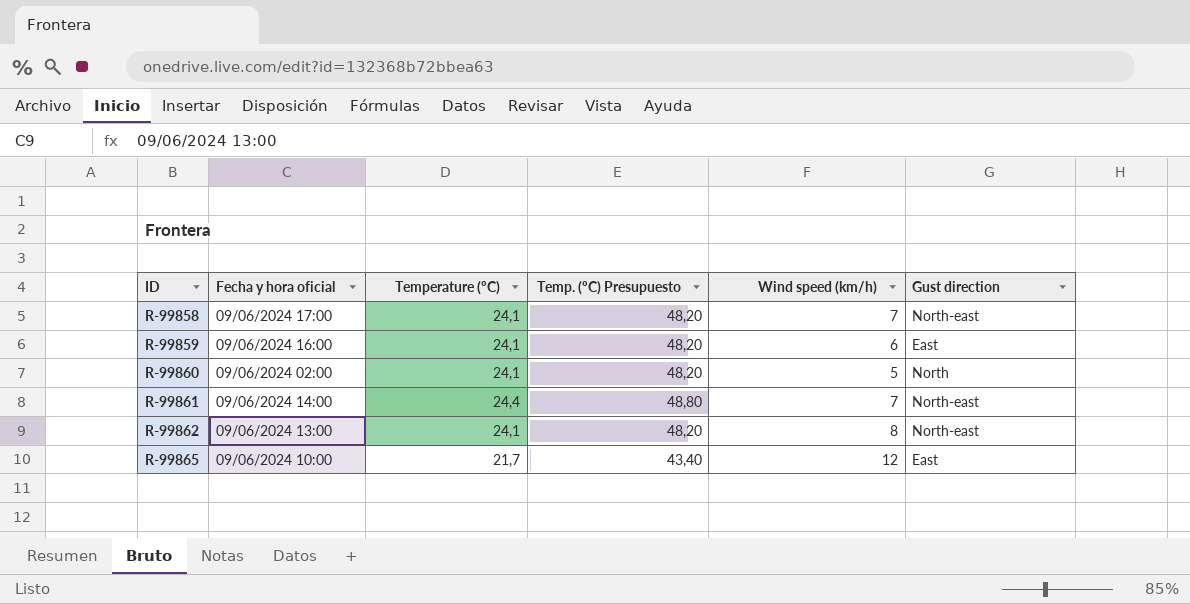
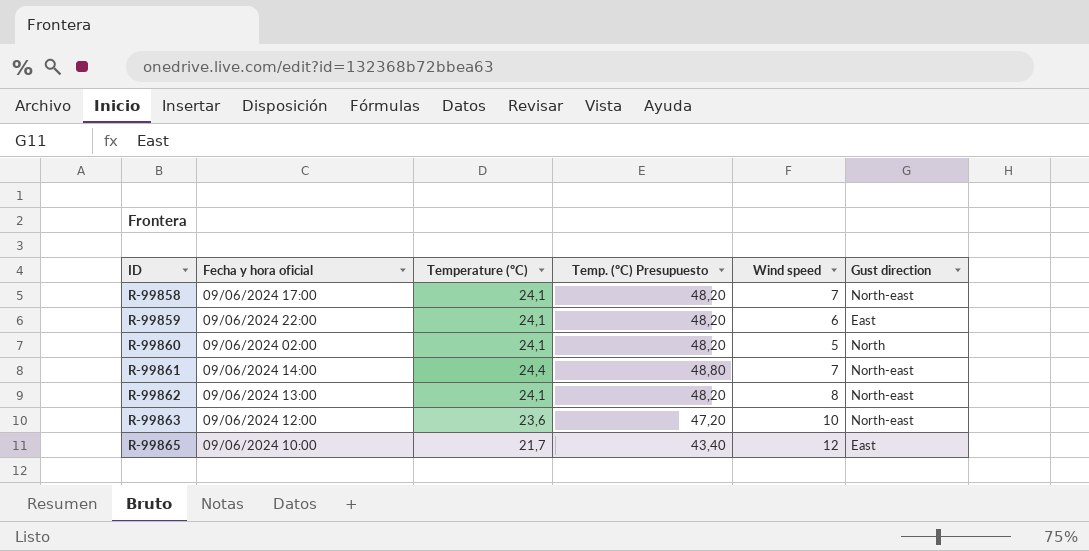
column name: Wind speed (km/h) -> Wind speed
R-99859 | Fecha y hora oficial: 09/06/2024 16:00 -> 09/06/2024 22:00
row R-99863: none -> 09/06/2024 12:00 | 23,6 | 47,20 | 10 | North-east

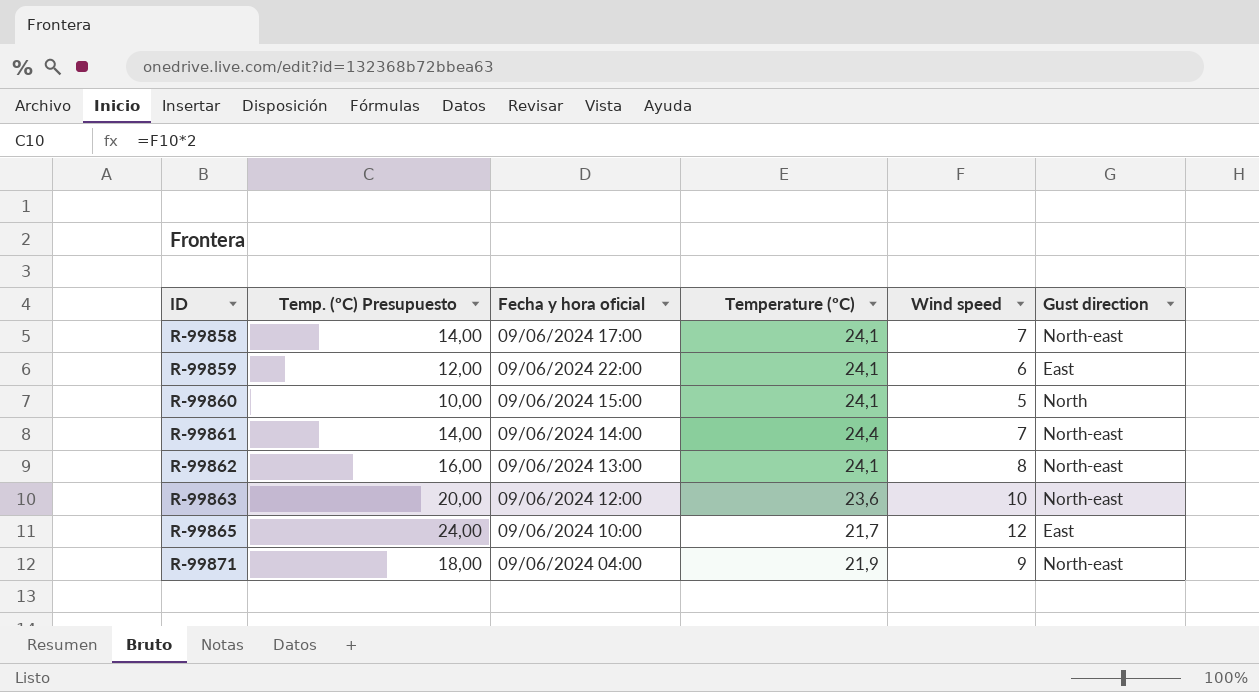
column Temp. (ºC) Presupuesto | formula: [Temperature (ºC)] * 2 -> [Wind speed] * 2
column Temp. (ºC) Presupuesto | position: 4 -> 2
R-99860 | Fecha y hora oficial: 09/06/2024 02:00 -> 09/06/2024 15:00
row R-99871: none -> 18,00 | 09/06/2024 04:00 | 21,9 | 9 | North-east

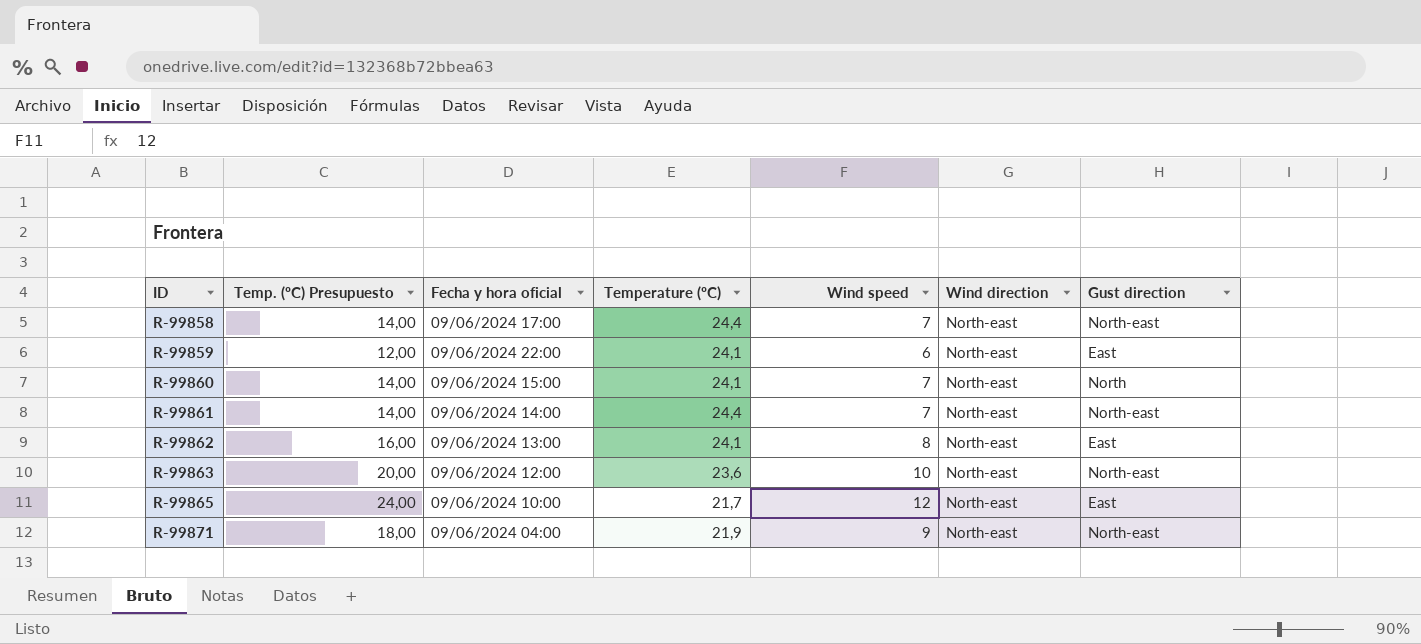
column Wind direction | position: none -> 6
R-99858 | Temperature (ºC): 24,1 -> 24,4
R-99860 | Temp. (ºC) Presupuesto: 10,00 -> 14,00
R-99860 | Wind speed: 5 -> 7
R-99862 | Gust direction: North-east -> East

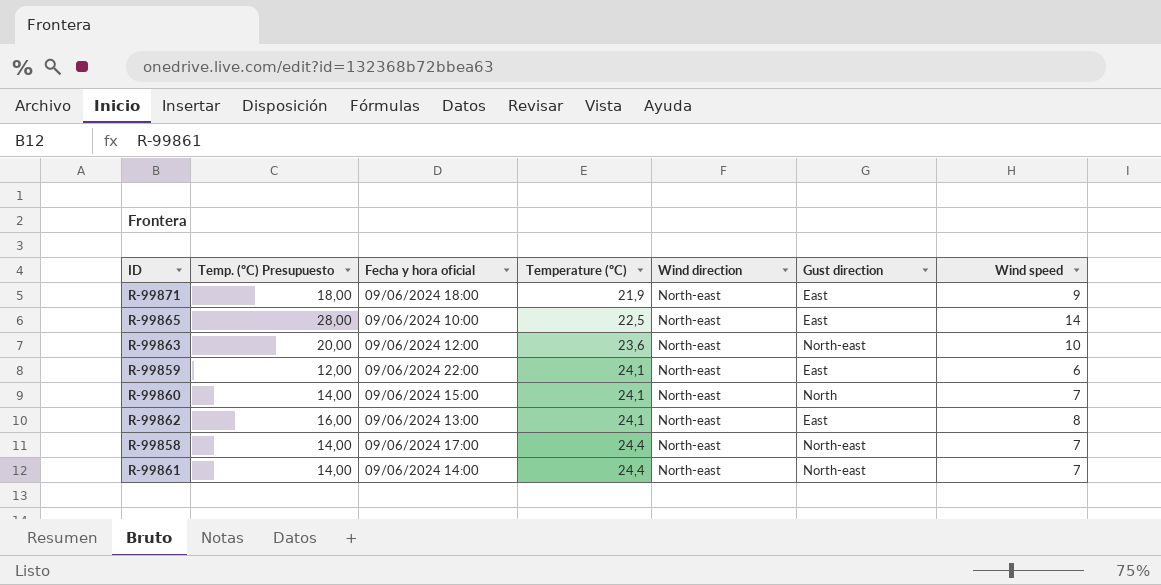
row order: ID ascending -> Temperature (ºC) ascending
column Wind speed | position: 5 -> 7
R-99871 | Fecha y hora oficial: 09/06/2024 04:00 -> 09/06/2024 18:00
R-99871 | Gust direction: North-east -> East
R-99865 | Temp. (ºC) Presupuesto: 24,00 -> 28,00
R-99865 | Temperature (ºC): 21,7 -> 22,5
R-99865 | Wind speed: 12 -> 14

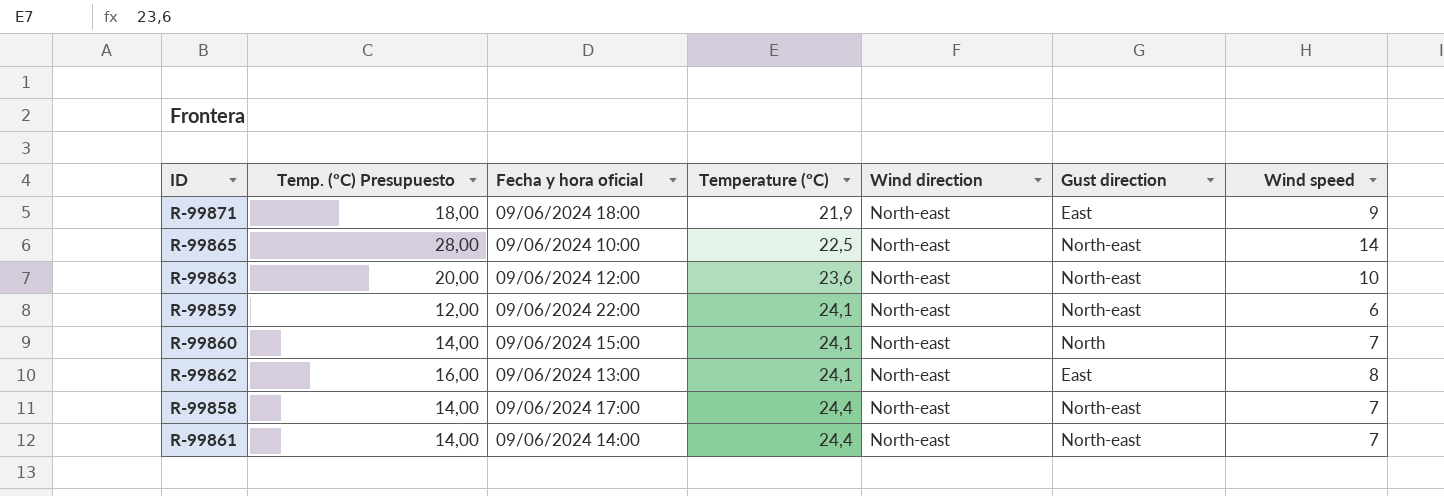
R-99865 | Gust direction: East -> North-east
R-99859 | Gust direction: East -> North-east

